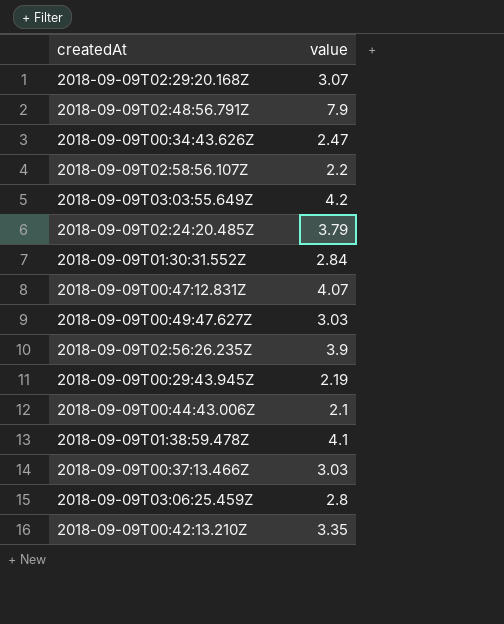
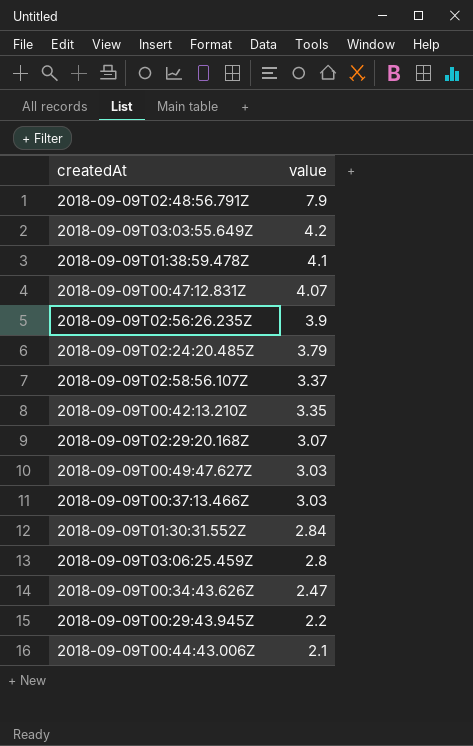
row order: none -> value descending
2018-09-09T02:58:56.107Z | value: 2.2 -> 3.37
2018-09-09T00:29:43.945Z | value: 2.19 -> 2.2

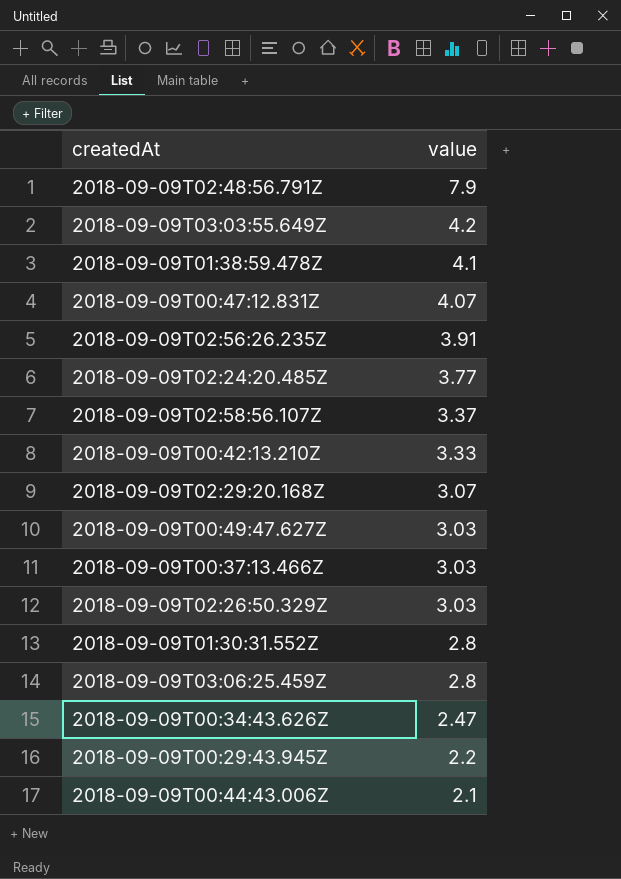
2018-09-09T02:56:26.235Z | value: 3.9 -> 3.91
2018-09-09T02:24:20.485Z | value: 3.79 -> 3.77
2018-09-09T00:42:13.210Z | value: 3.35 -> 3.33
row 2018-09-09T02:26:50.329Z: none -> 3.03
2018-09-09T01:30:31.552Z | value: 2.84 -> 2.8

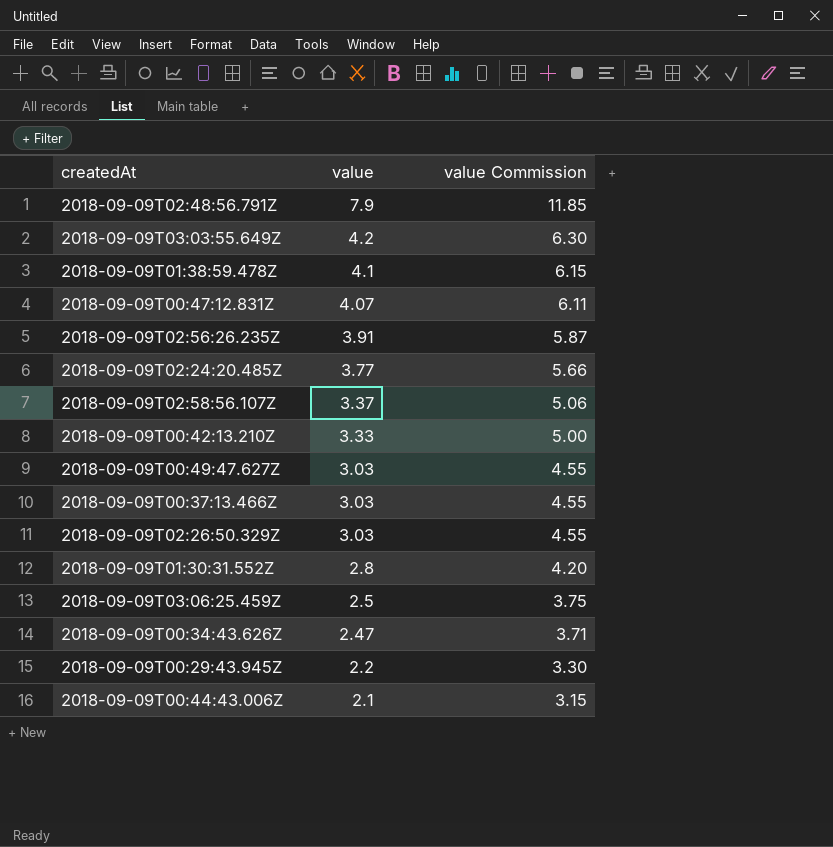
column value Commission | formula: none -> [value] * 1.5
row 2018-09-09T02:29:20.168Z: 3.07 -> none
2018-09-09T03:06:25.459Z | value: 2.8 -> 2.5

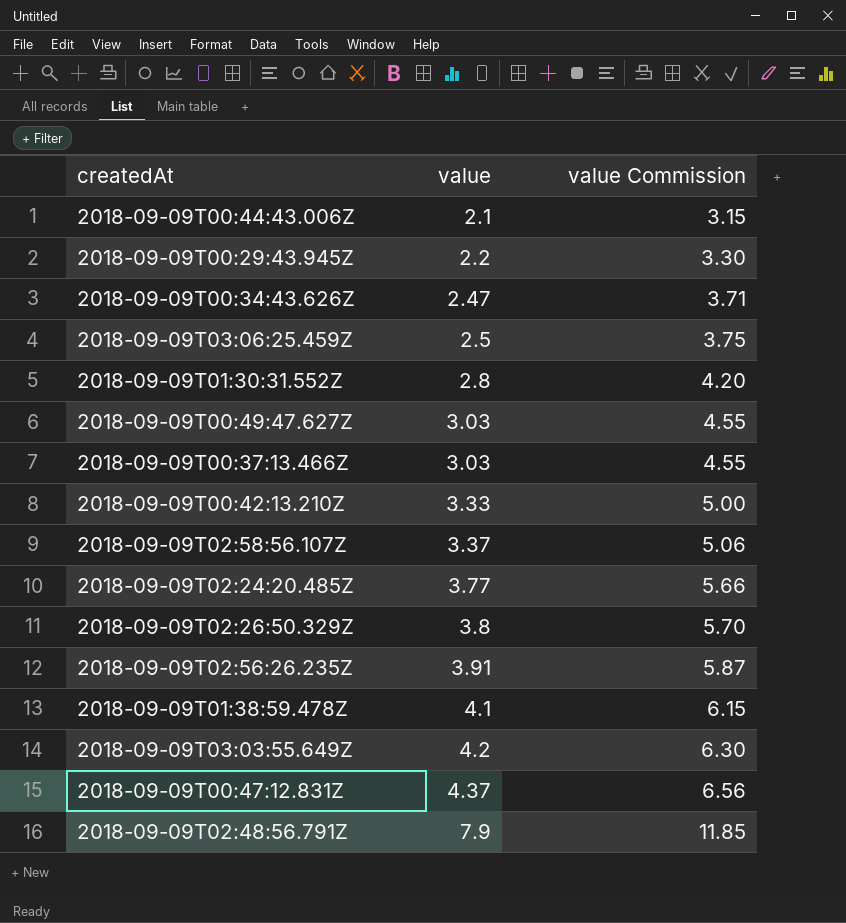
row order: value descending -> value ascending
2018-09-09T02:26:50.329Z | value: 3.03 -> 3.8
2018-09-09T02:26:50.329Z | value Commission: 4.55 -> 5.70
2018-09-09T00:47:12.831Z | value: 4.07 -> 4.37
2018-09-09T00:47:12.831Z | value Commission: 6.11 -> 6.56

